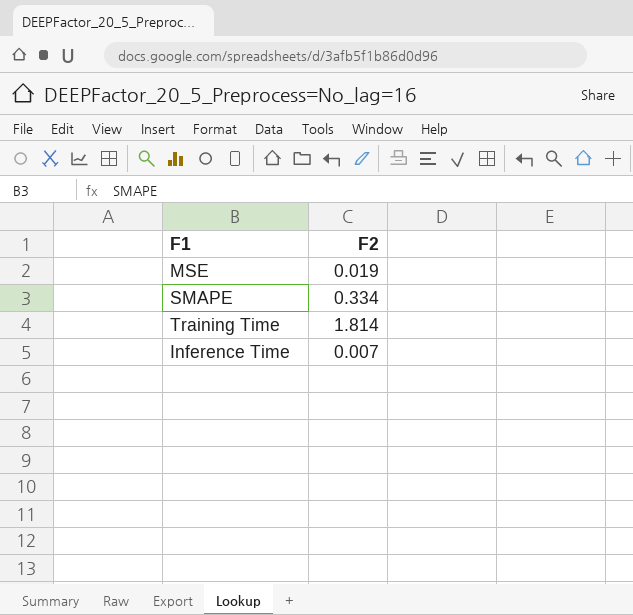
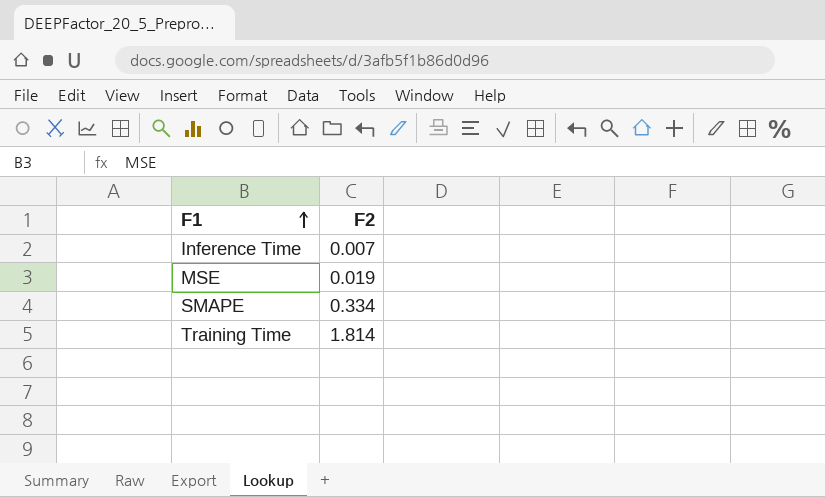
row order: none -> F1 ascending

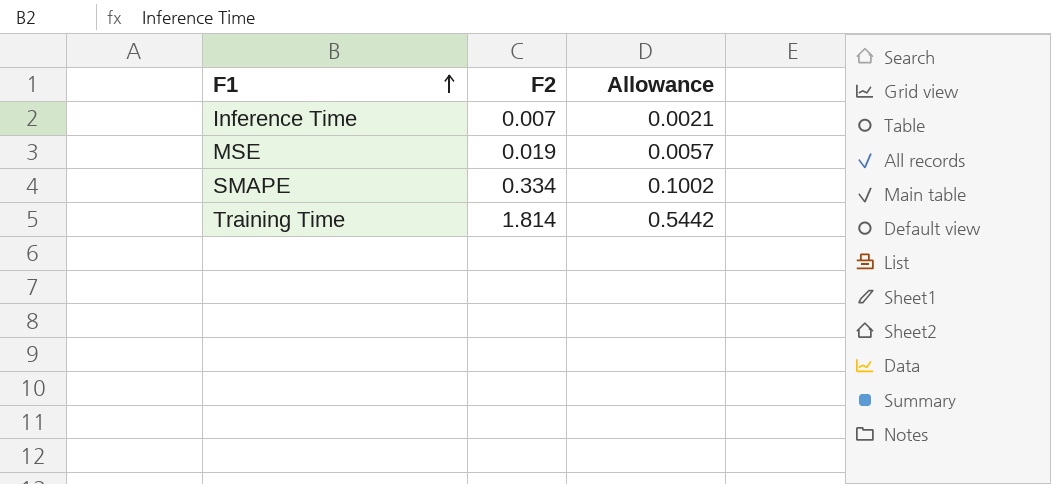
column Allowance | formula: none -> [F2] * 0.3

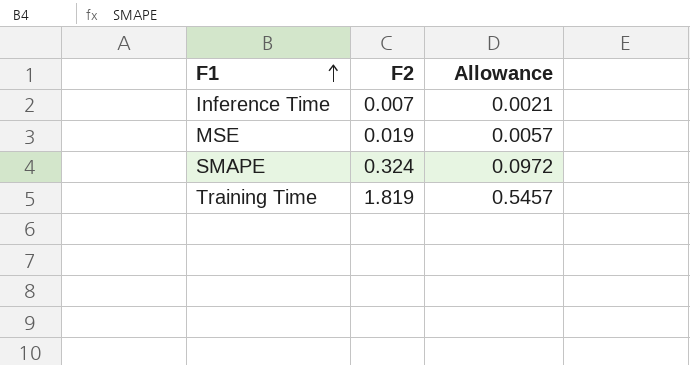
SMAPE | F2: 0.334 -> 0.324
SMAPE | Allowance: 0.1002 -> 0.0972
Training Time | F2: 1.814 -> 1.819
Training Time | Allowance: 0.5442 -> 0.5457

